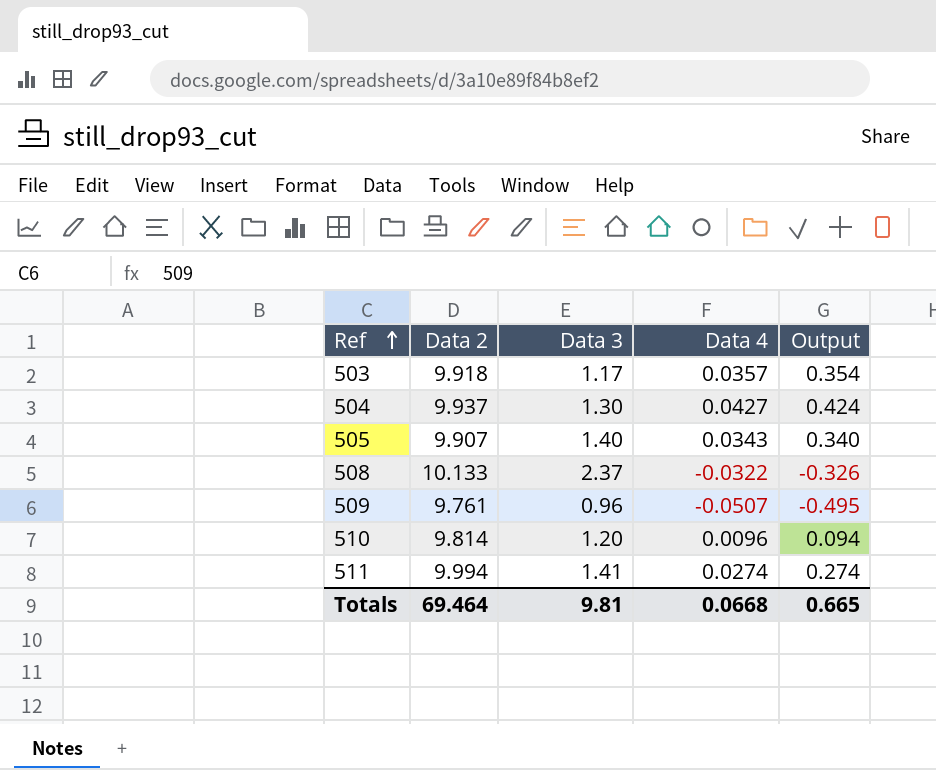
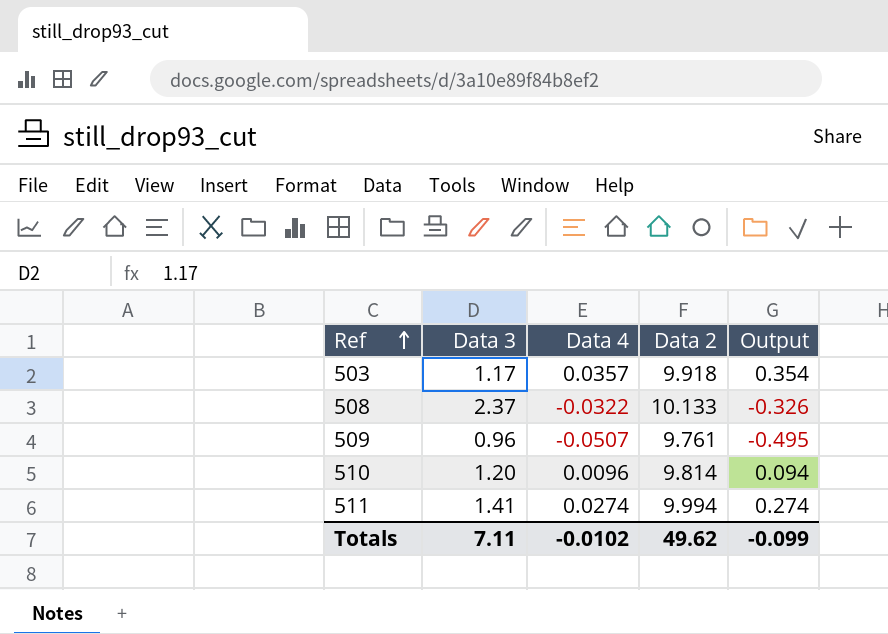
column Data 2 | position: 2 -> 4
row 504: 9.937 | 1.30 | 0.0427 | 0.424 -> none
row 505: 9.907 | 1.40 | 0.0343 | 0.340 -> none
Totals | Data 3: 9.81 -> 7.11
Totals | Data 4: 0.0668 -> -0.0102
Totals | Data 2: 69.464 -> 49.62
Totals | Output: 0.665 -> -0.099

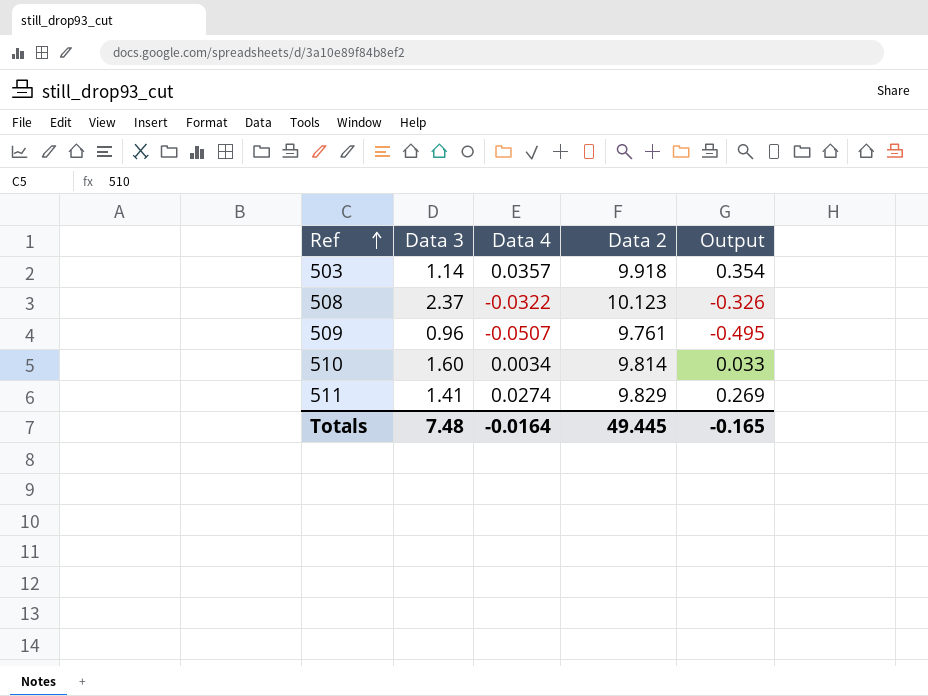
503 | Data 3: 1.17 -> 1.14
508 | Data 2: 10.133 -> 10.123
510 | Data 3: 1.20 -> 1.60
510 | Data 4: 0.0096 -> 0.0034
510 | Output: 0.094 -> 0.033
511 | Data 2: 9.994 -> 9.829
511 | Output: 0.274 -> 0.269
Totals | Data 3: 7.11 -> 7.48
Totals | Data 4: -0.0102 -> -0.0164
Totals | Data 2: 49.62 -> 49.445
Totals | Output: -0.099 -> -0.165

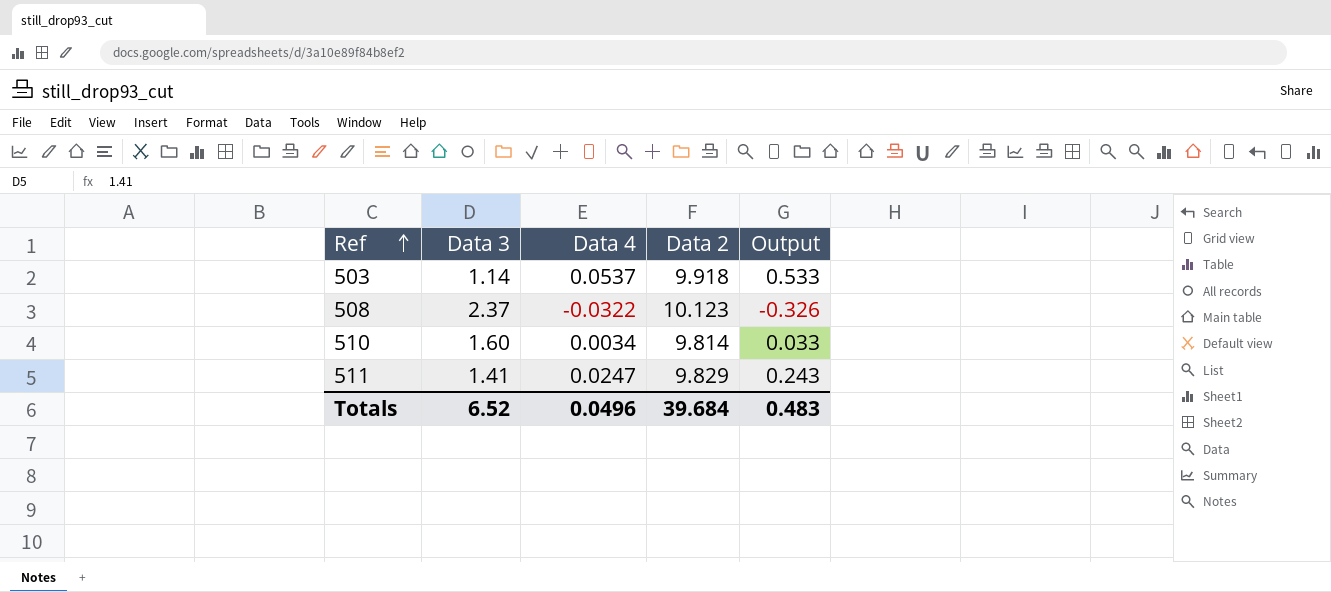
row 509: 0.96 | -0.0507 | 9.761 | -0.495 -> none
503 | Data 4: 0.0357 -> 0.0537
503 | Output: 0.354 -> 0.533
511 | Data 4: 0.0274 -> 0.0247
511 | Output: 0.269 -> 0.243
Totals | Data 3: 7.48 -> 6.52
Totals | Data 4: -0.0164 -> 0.0496
Totals | Data 2: 49.445 -> 39.684
Totals | Output: -0.165 -> 0.483

